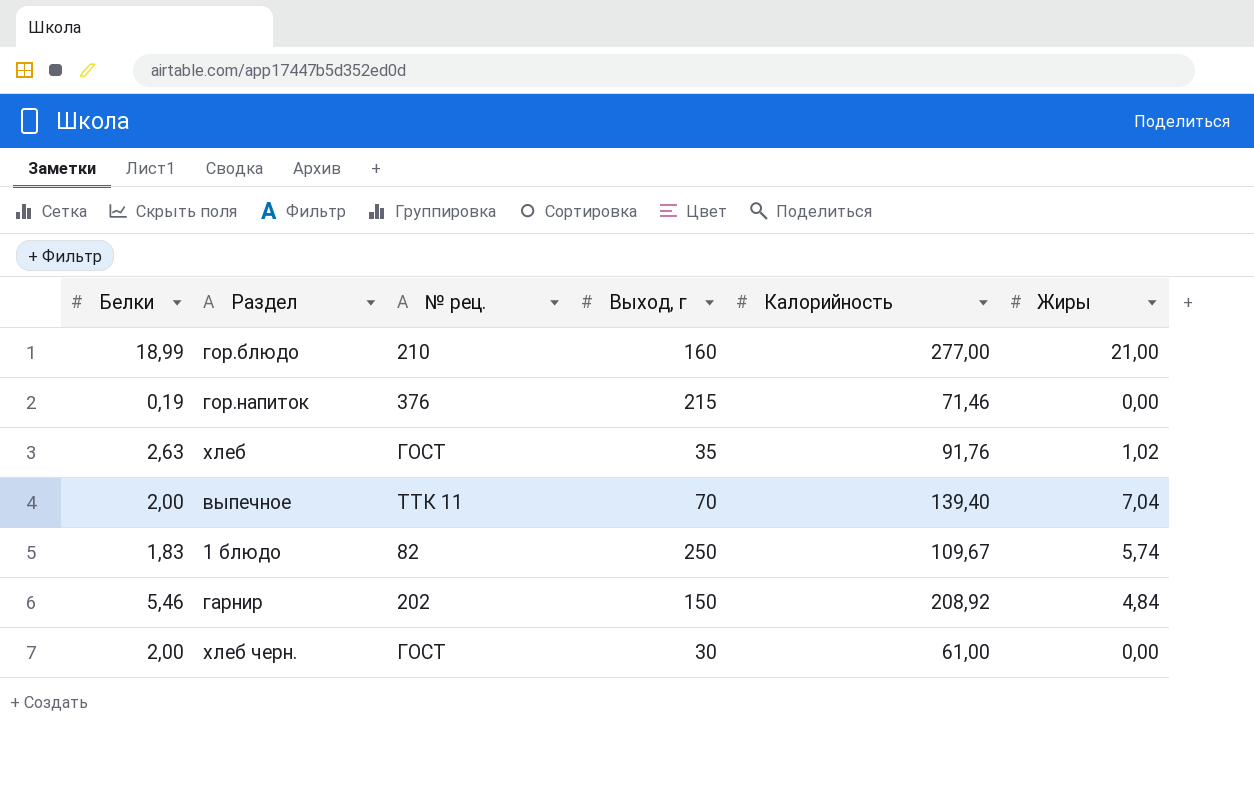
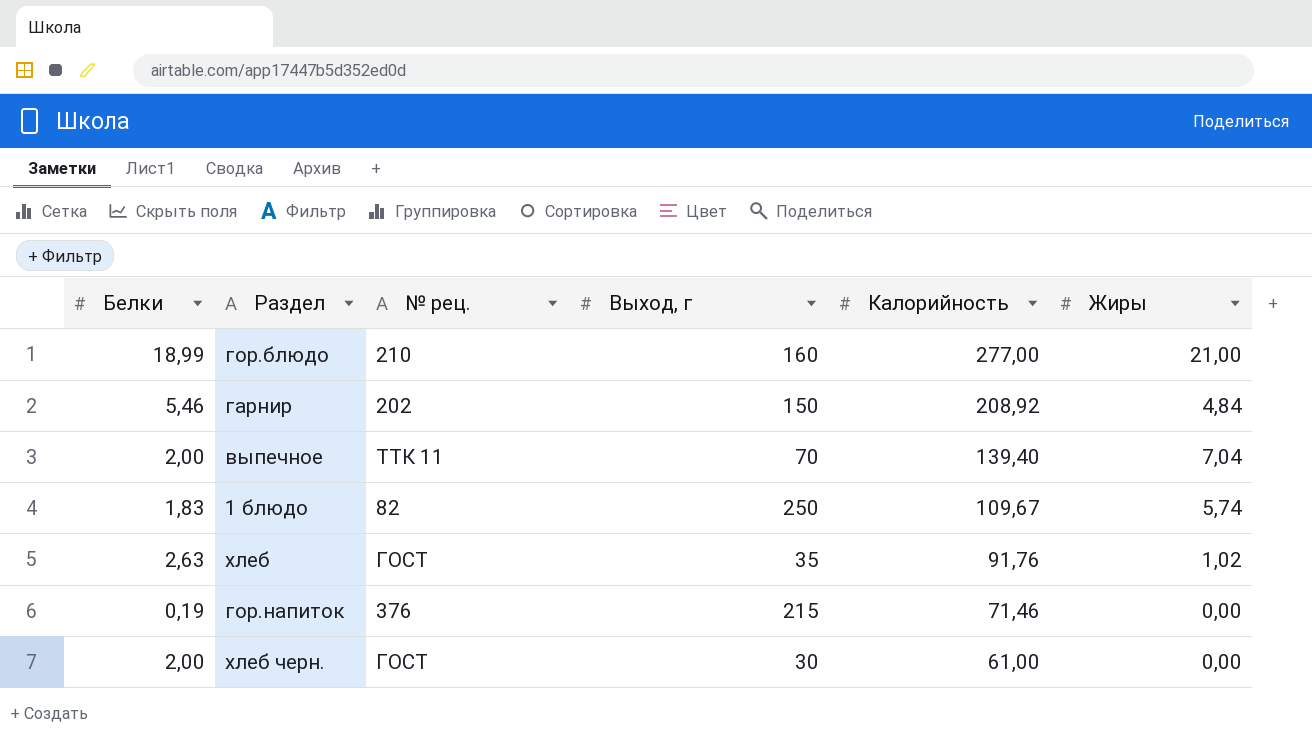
row order: none -> Калорийность descending

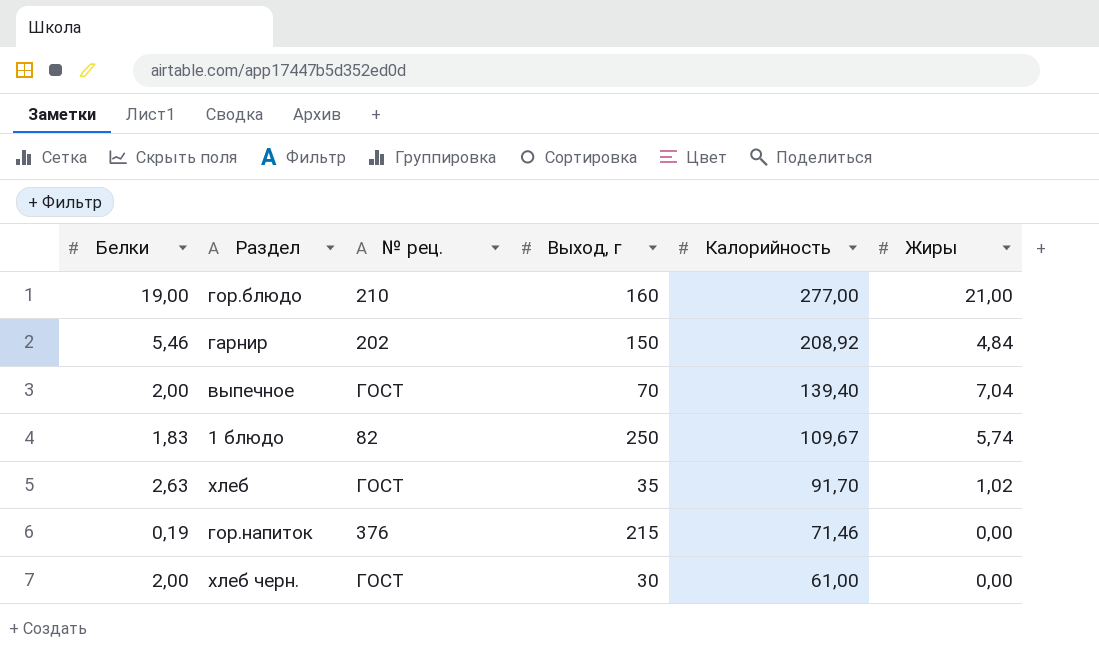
гор.блюдо | Белки: 18,99 -> 19,00
выпечное | № рец.: ТТК 11 -> ГОСТ
хлеб | Калорийность: 91,76 -> 91,70

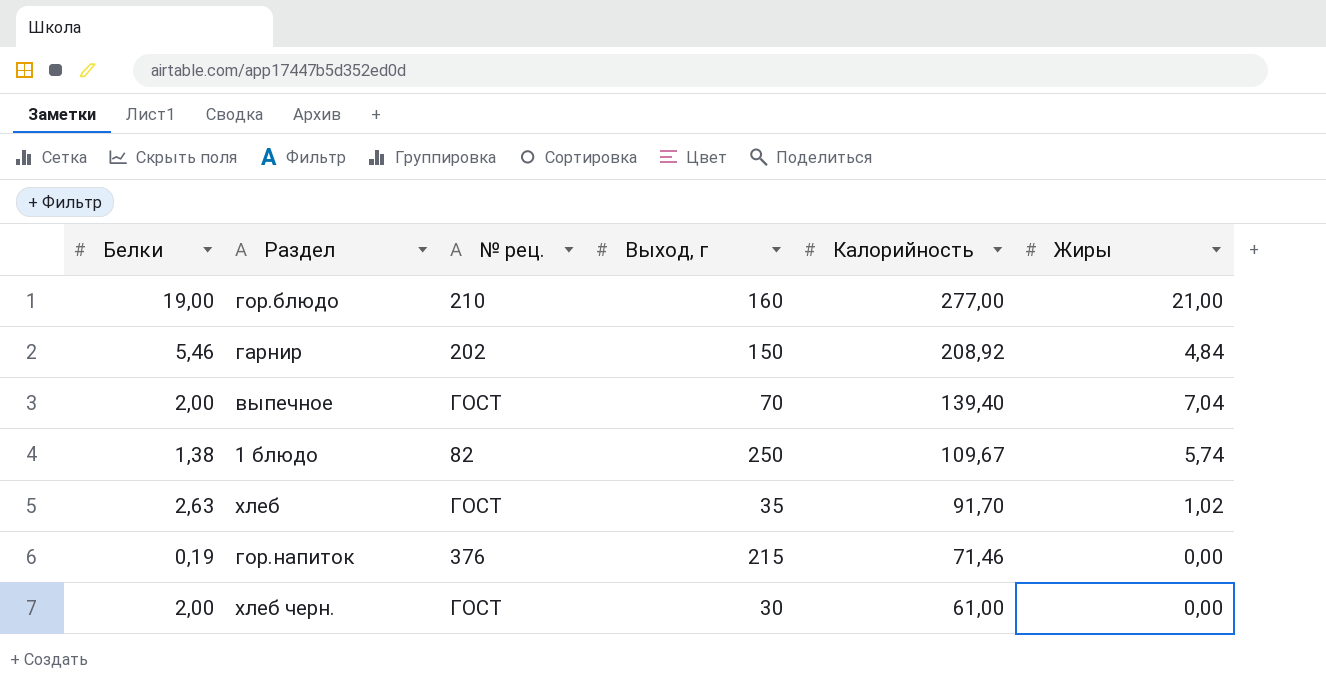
1 блюдо | Белки: 1,83 -> 1,38

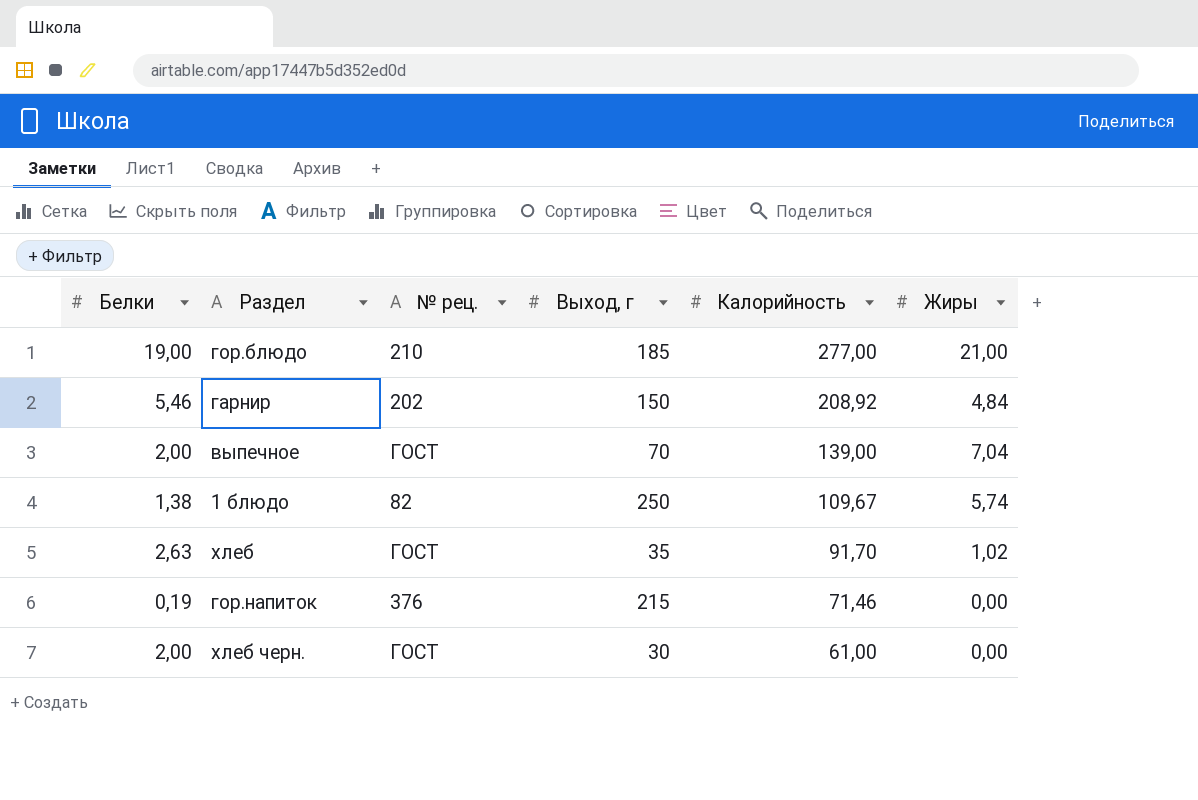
гор.блюдо | Выход, г: 160 -> 185
выпечное | Калорийность: 139,40 -> 139,00

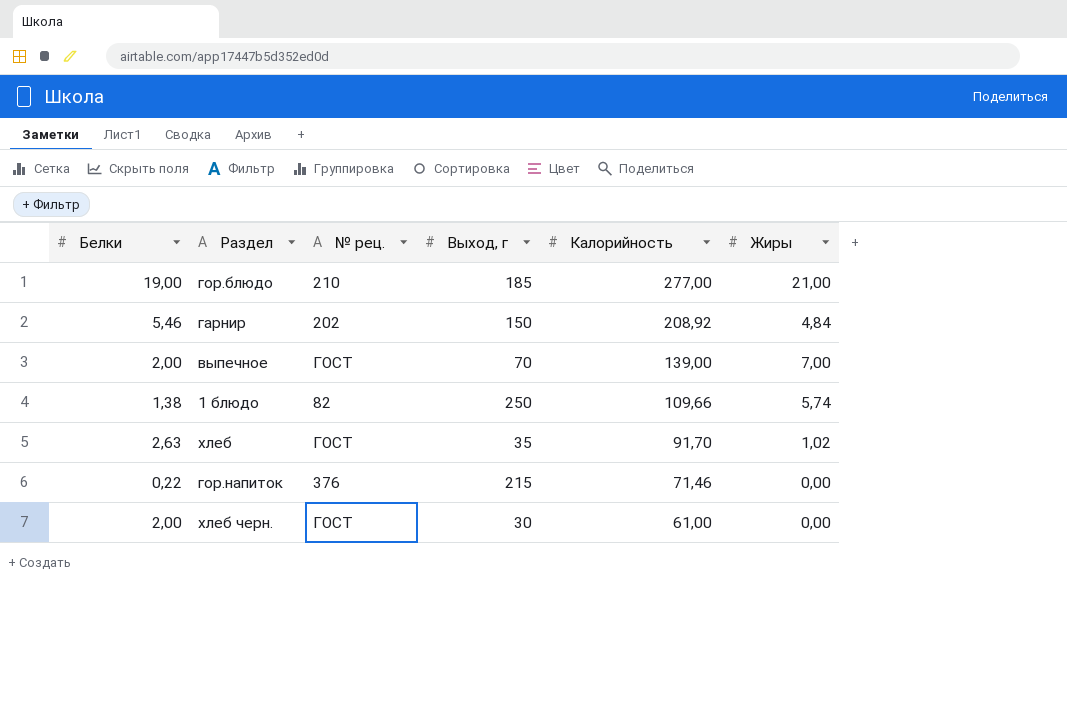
выпечное | Жиры: 7,04 -> 7,00
1 блюдо | Калорийность: 109,67 -> 109,66
гор.напиток | Белки: 0,19 -> 0,22

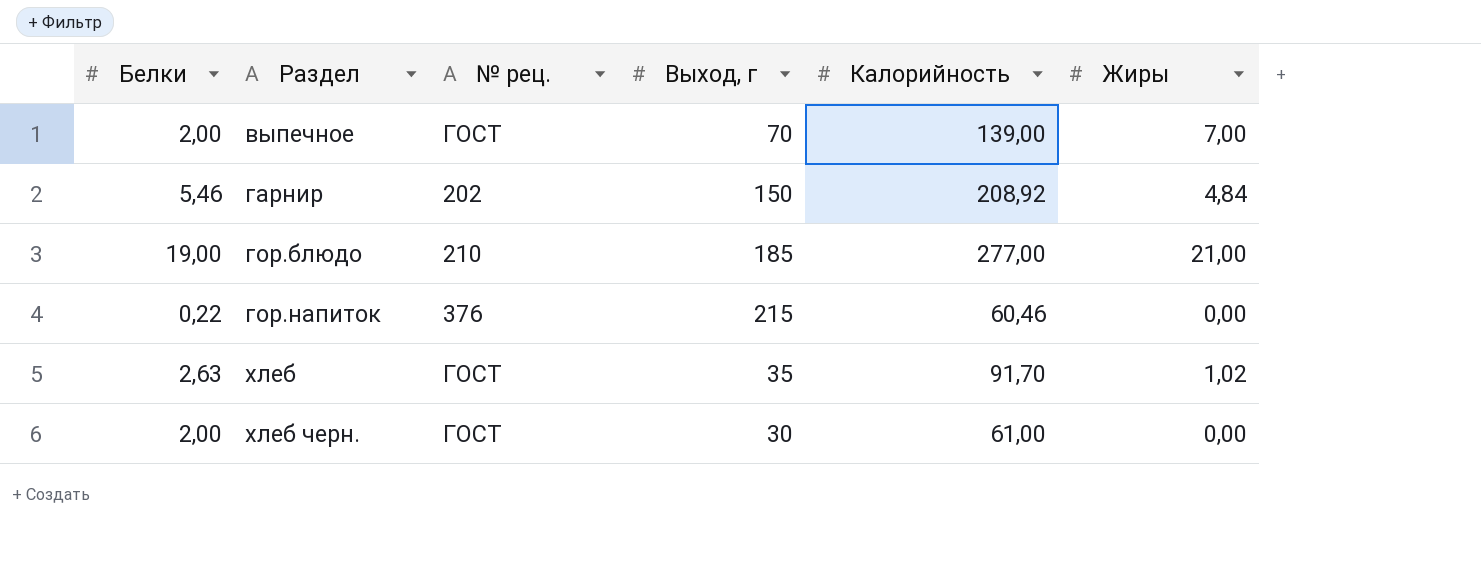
row order: Калорийность descending -> Раздел ascending
row 1 блюдо: 1,38 | 82 | 250 | 109,66 | 5,74 -> none
гор.напиток | Калорийность: 71,46 -> 60,46

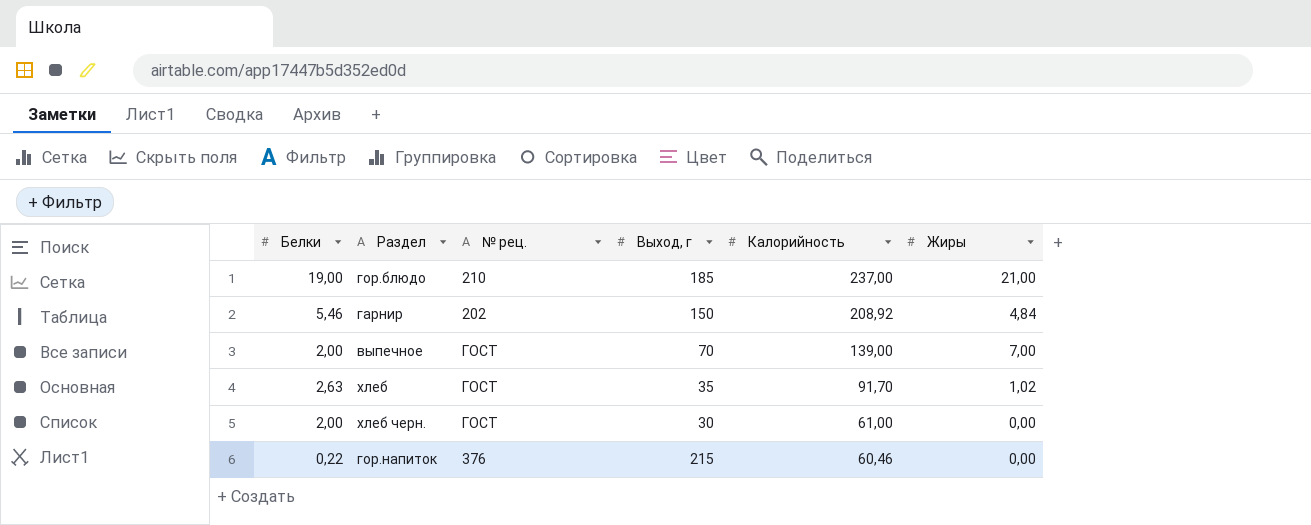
row order: Раздел ascending -> Калорийность descending
гор.блюдо | Калорийность: 277,00 -> 237,00

